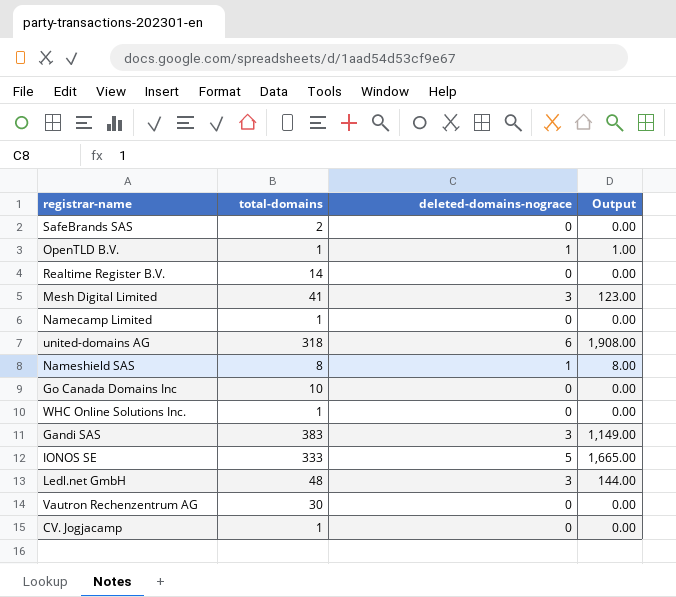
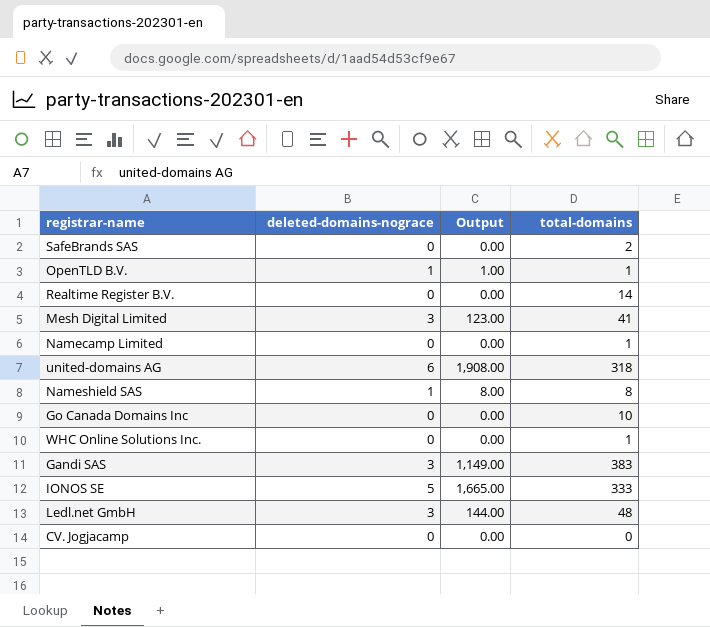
column total-domains | position: 2 -> 4
row Vautron Rechenzentrum AG: 30 | 0 | 0.00 -> none
CV. Jogjacamp | total-domains: 1 -> 0

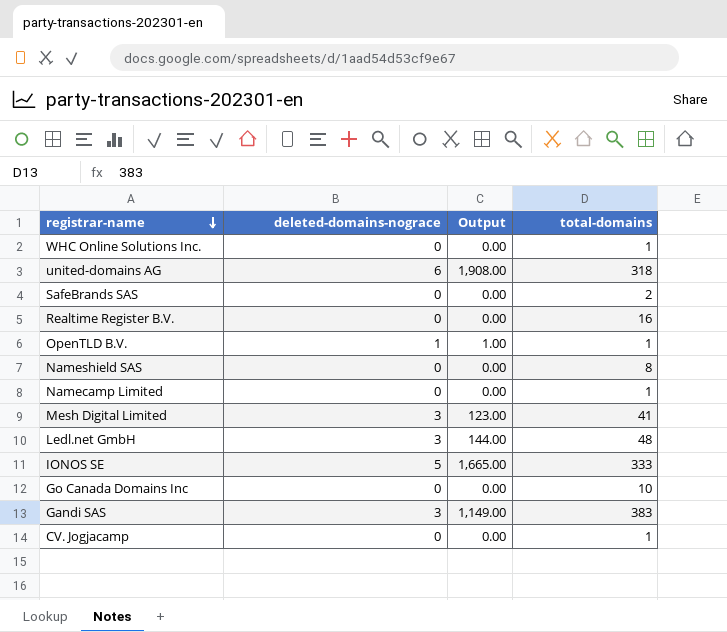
row order: none -> registrar-name descending
Realtime Register B.V. | total-domains: 14 -> 16
Nameshield SAS | deleted-domains-nograce: 1 -> 0
Nameshield SAS | Output: 8.00 -> 0.00
CV. Jogjacamp | total-domains: 0 -> 1

